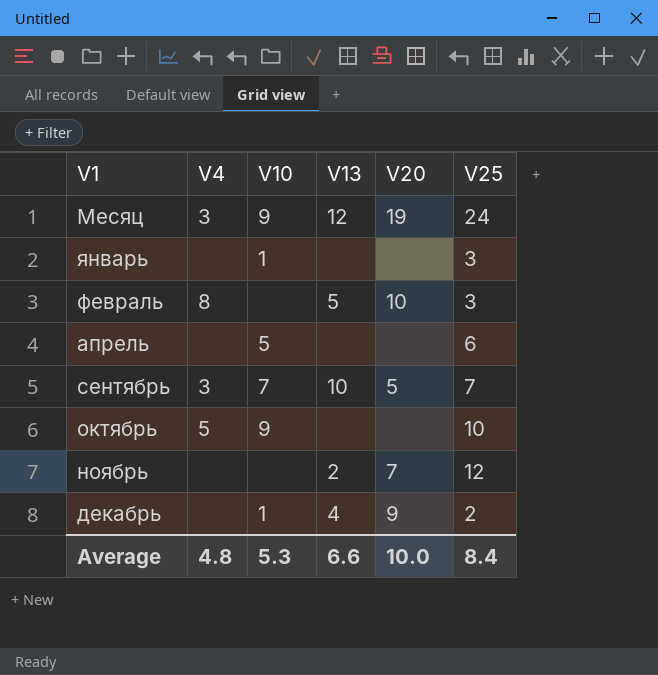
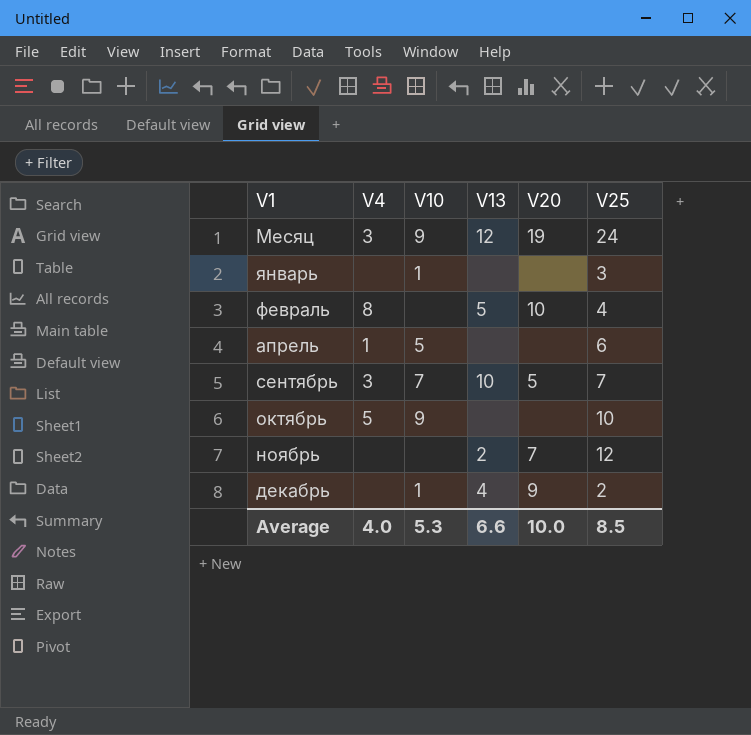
февраль | V25: 3 -> 4
апрель | V4: none -> 1
Average | V4: 4.8 -> 4.0
Average | V25: 8.4 -> 8.5

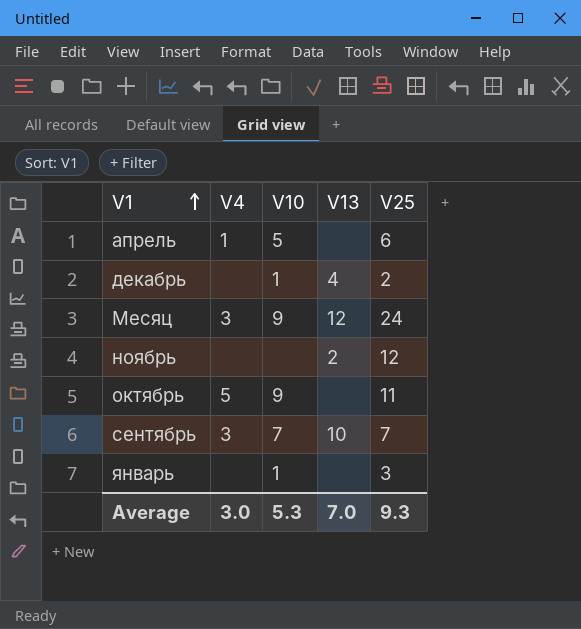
row order: none -> V1 ascending
column V20 | position: 5 -> none
row февраль: 8 | none | 5 | 10 | 4 -> none
октябрь | V25: 10 -> 11
Average | V4: 4.0 -> 3.0
Average | V13: 6.6 -> 7.0
Average | V25: 8.5 -> 9.3

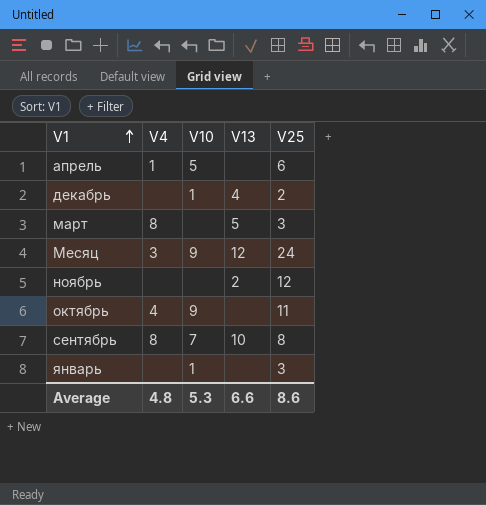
row март: none -> 8 | none | 5 | 3
октябрь | V4: 5 -> 4
сентябрь | V4: 3 -> 8
сентябрь | V25: 7 -> 8
Average | V4: 3.0 -> 4.8
Average | V13: 7.0 -> 6.6
Average | V25: 9.3 -> 8.6

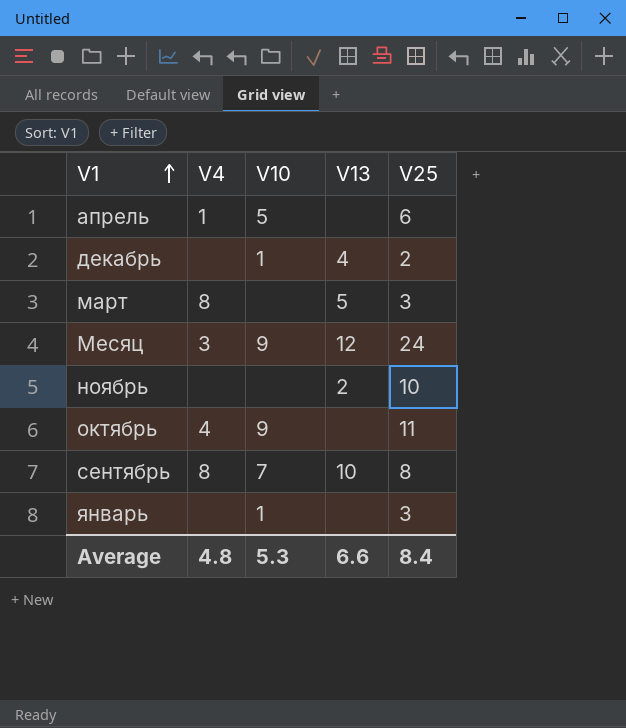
ноябрь | V25: 12 -> 10
Average | V25: 8.6 -> 8.4

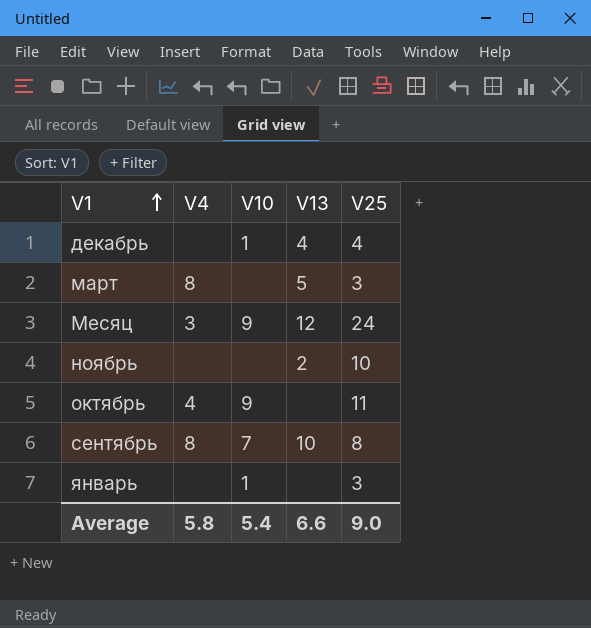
row апрель: 1 | 5 | none | 6 -> none
декабрь | V25: 2 -> 4
Average | V4: 4.8 -> 5.8
Average | V10: 5.3 -> 5.4
Average | V25: 8.4 -> 9.0

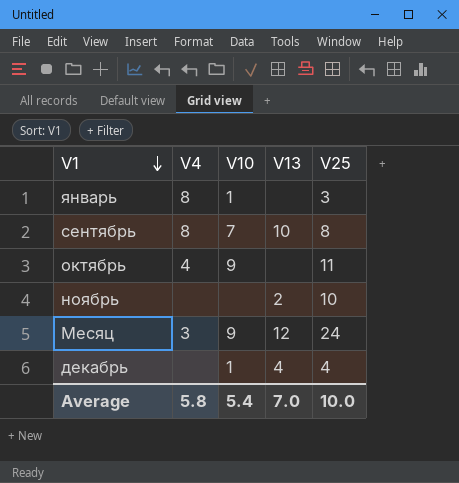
row order: V1 ascending -> V1 descending
row март: 8 | none | 5 | 3 -> none
январь | V4: none -> 8
Average | V13: 6.6 -> 7.0
Average | V25: 9.0 -> 10.0

